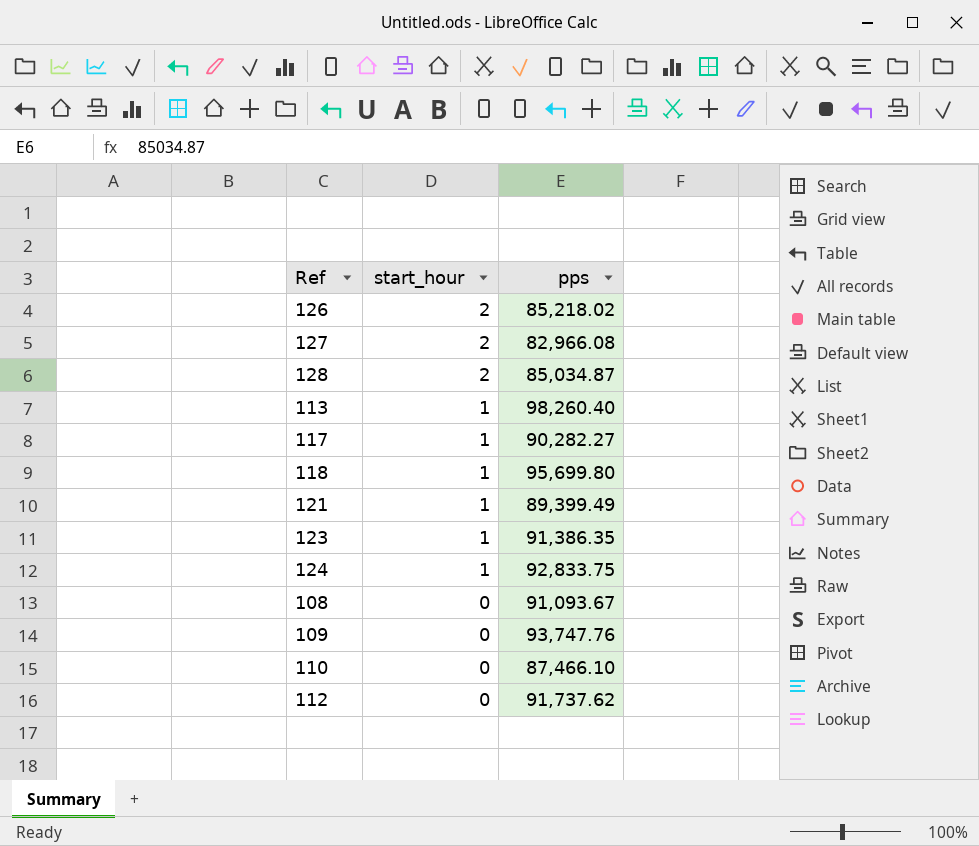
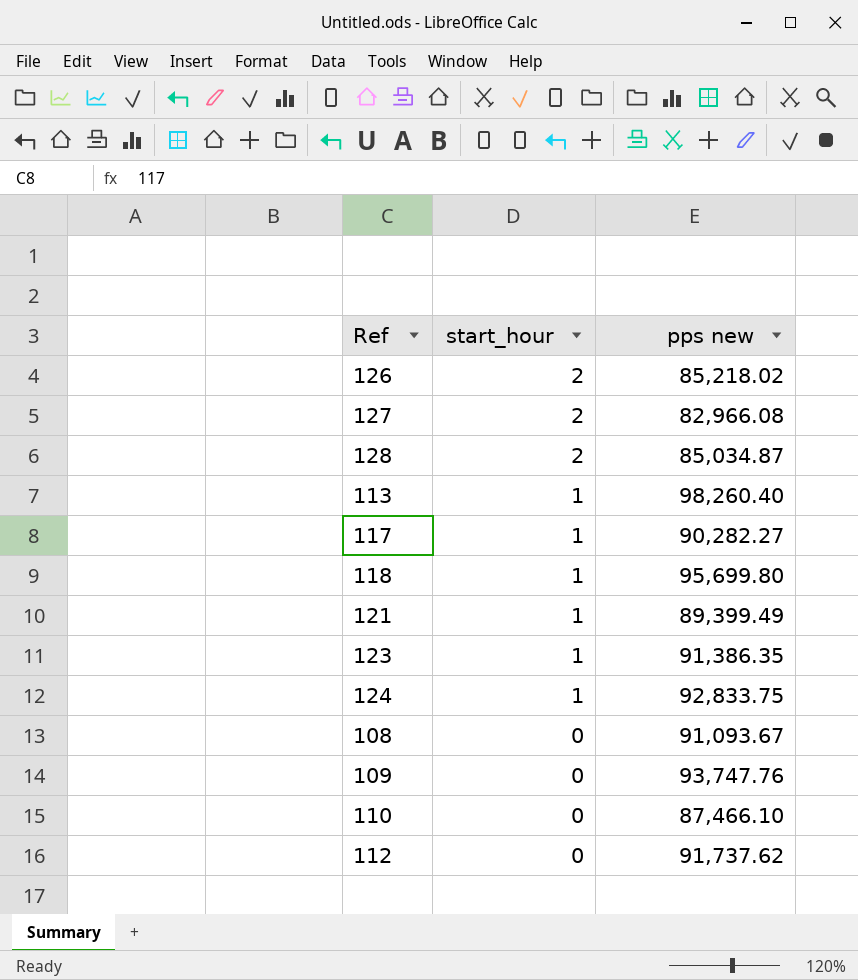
column name: pps -> pps new

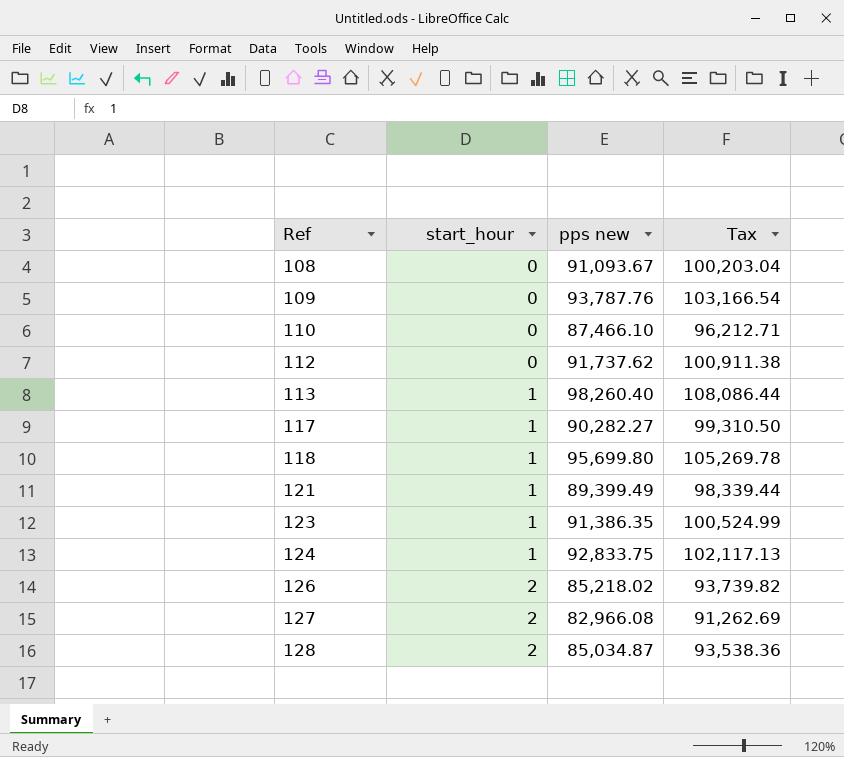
row order: start_hour descending -> Ref ascending
column Tax | formula: none -> [pps new] * 1.1
109 | pps new: 93,747.76 -> 93,787.76

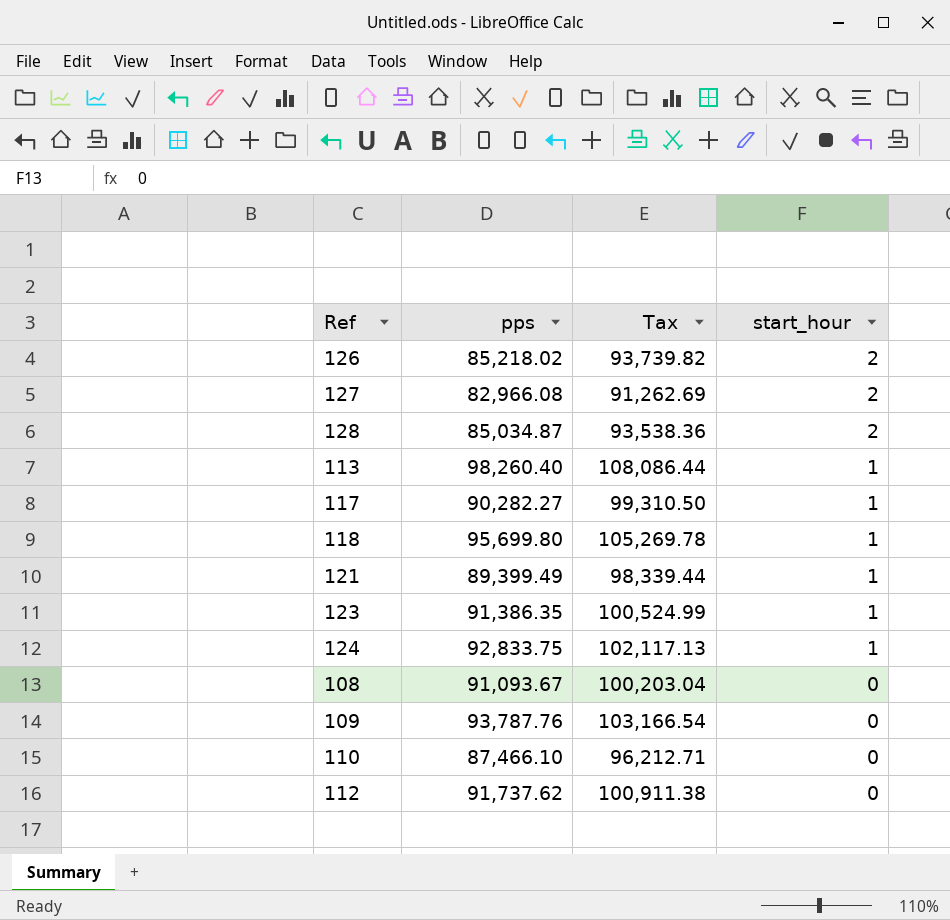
row order: Ref ascending -> start_hour descending
column name: pps new -> pps
column start_hour | position: 2 -> 4

